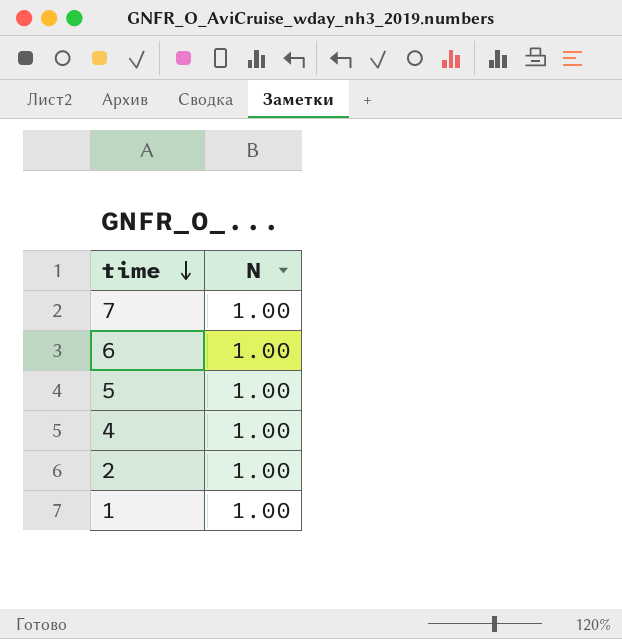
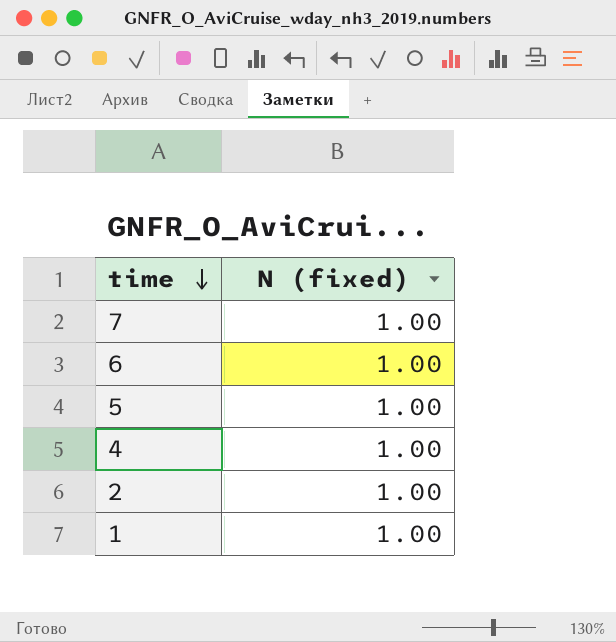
column name: N -> N (fixed)

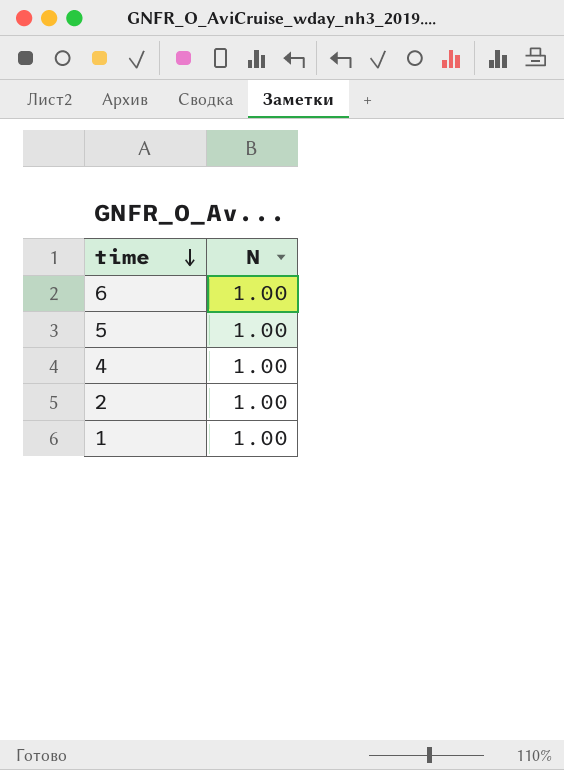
column name: N (fixed) -> N
row 7: 1.00 -> none

